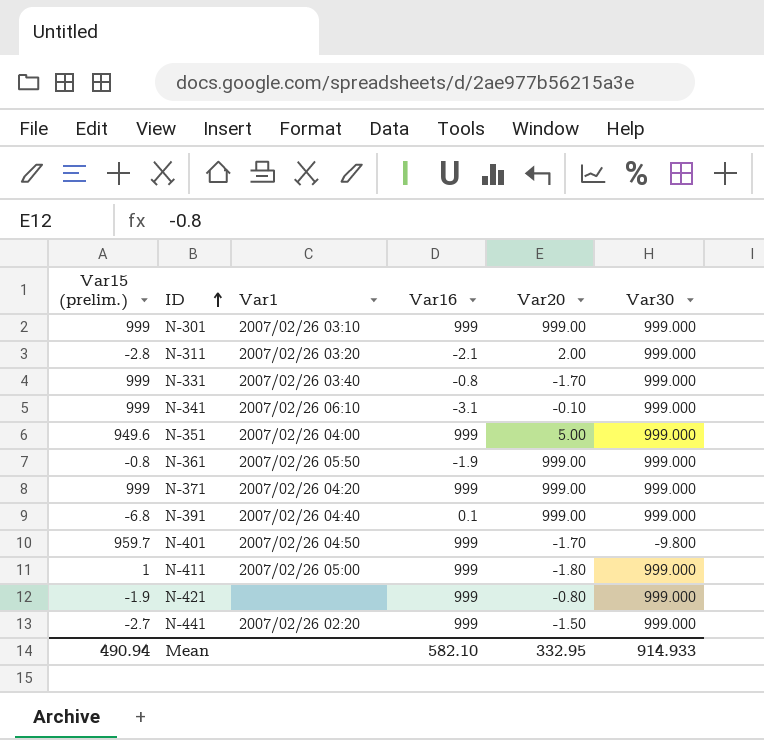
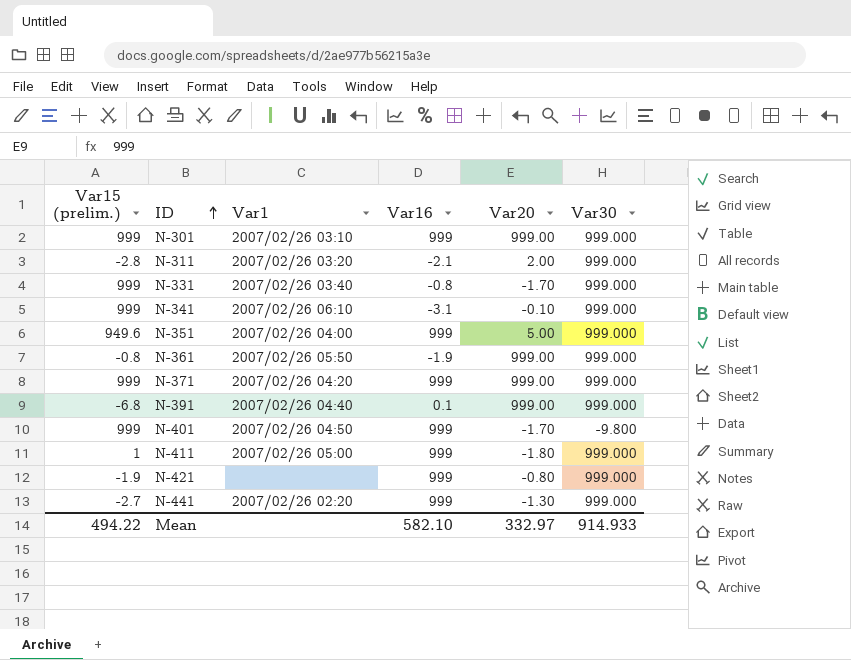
N-401 | Var15 (prelim.): 959.7 -> 999
N-441 | Var20: -1.50 -> -1.30
Mean | Var15 (prelim.): 490.94 -> 494.22
Mean | Var20: 332.95 -> 332.97

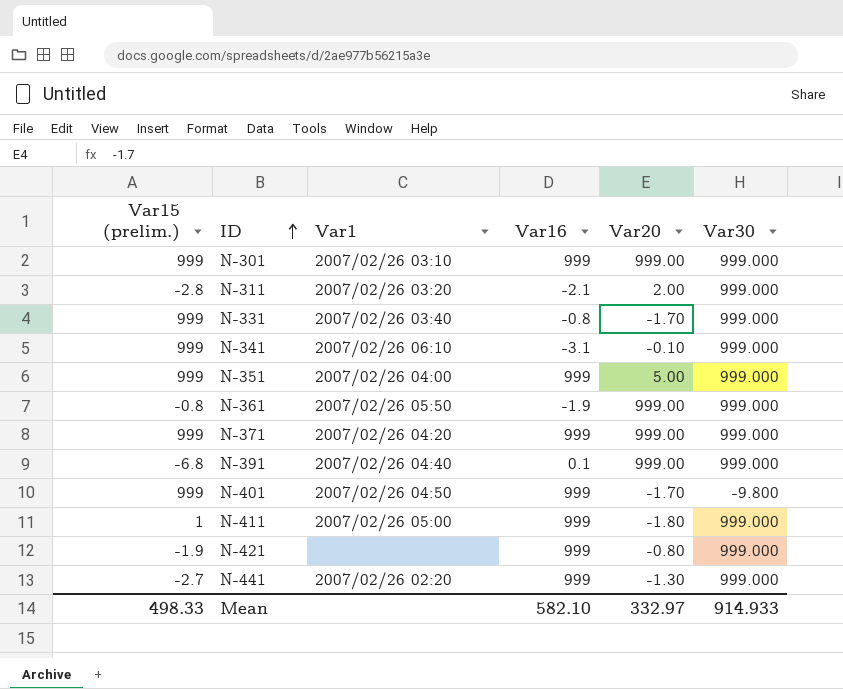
N-351 | Var15 (prelim.): 949.6 -> 999
Mean | Var15 (prelim.): 494.22 -> 498.33

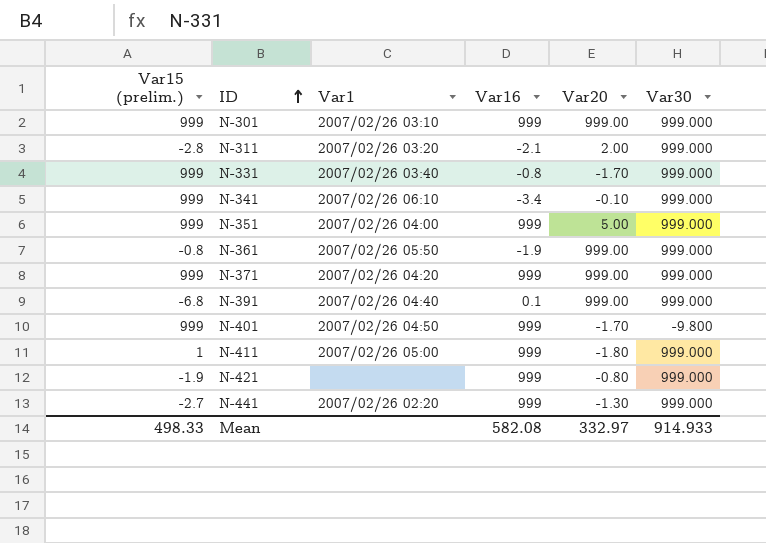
N-341 | Var16: -3.1 -> -3.4
Mean | Var16: 582.10 -> 582.08

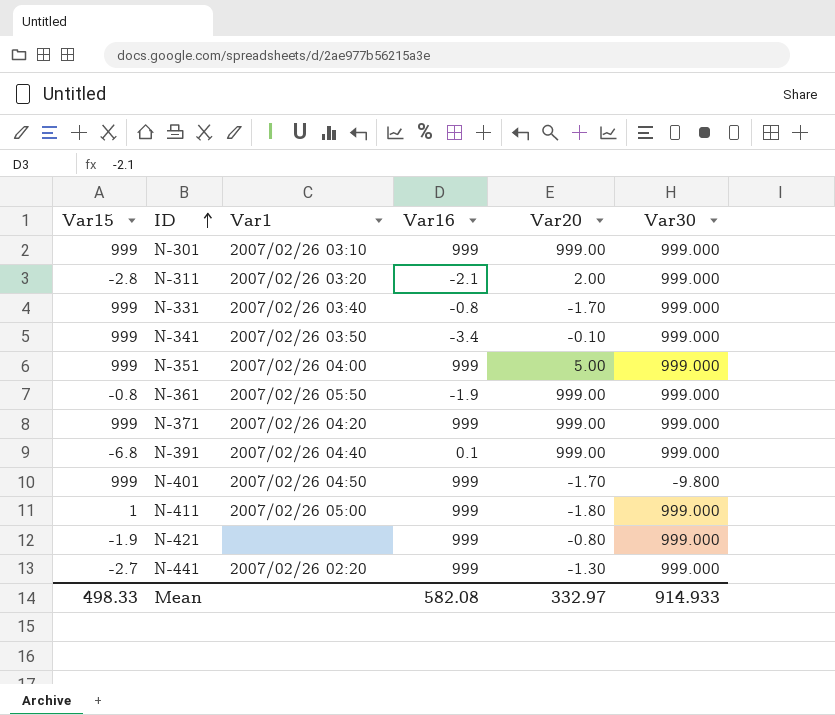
column name: Var15 (prelim.) -> Var15
N-341 | Var1: 2007/02/26 06:10 -> 2007/02/26 03:50

